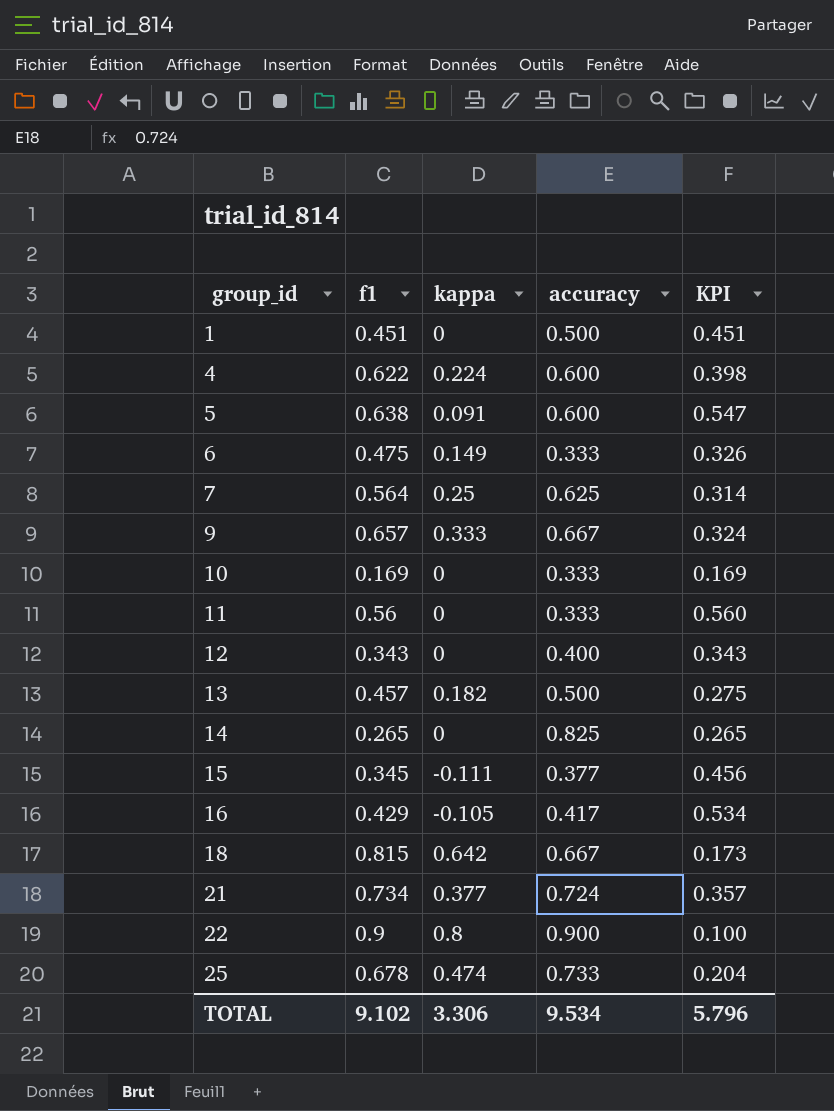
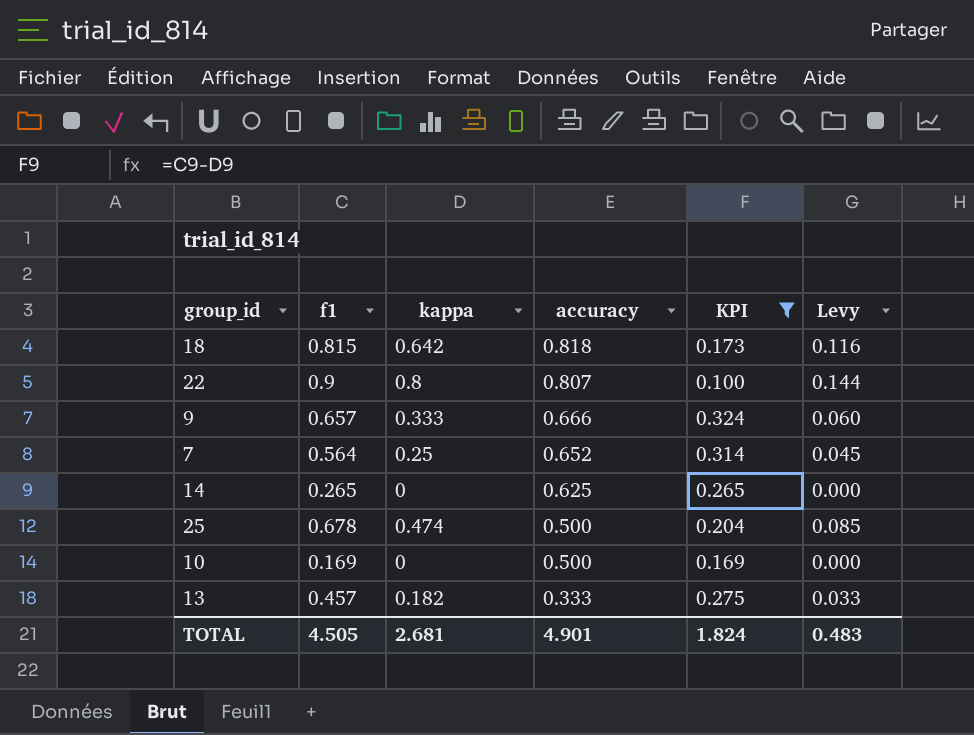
filter: none -> KPI <= 0.324
row order: group_id ascending -> accuracy descending
column Levy | formula: none -> [kappa] * 0.18
18 | accuracy: 0.667 -> 0.818
22 | accuracy: 0.900 -> 0.807
9 | accuracy: 0.667 -> 0.666
7 | accuracy: 0.625 -> 0.652
14 | accuracy: 0.825 -> 0.625
25 | accuracy: 0.733 -> 0.500
10 | accuracy: 0.333 -> 0.500
13 | accuracy: 0.500 -> 0.333
TOTAL | f1: 9.102 -> 4.505
TOTAL | kappa: 3.306 -> 2.681
TOTAL | accuracy: 9.534 -> 4.901
TOTAL | KPI: 5.796 -> 1.824

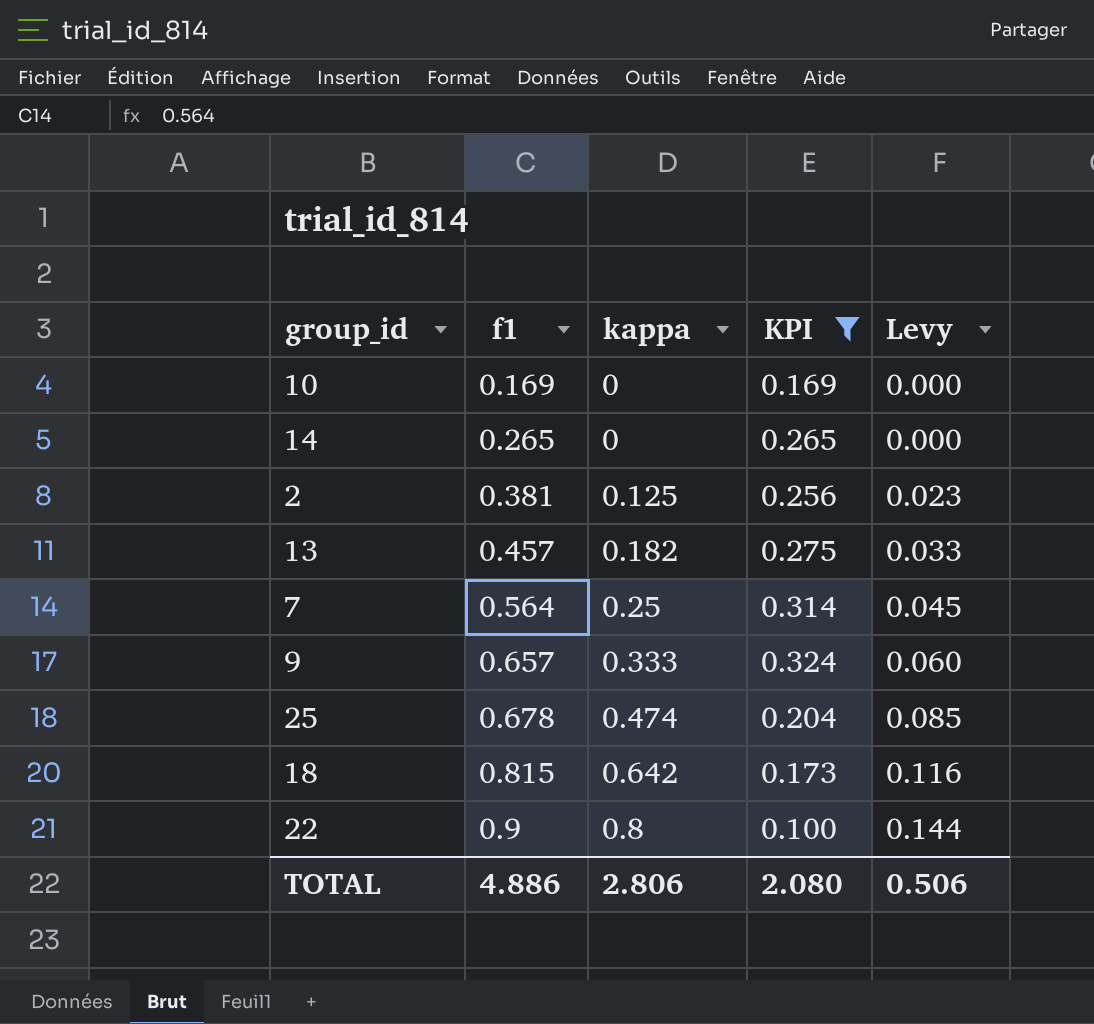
row order: accuracy descending -> f1 ascending
column accuracy | position: 4 -> none
row 2: none -> 0.381 | 0.125 | 0.256 | 0.023
TOTAL | f1: 4.505 -> 4.886
TOTAL | kappa: 2.681 -> 2.806
TOTAL | KPI: 1.824 -> 2.080
TOTAL | Levy: 0.483 -> 0.506

